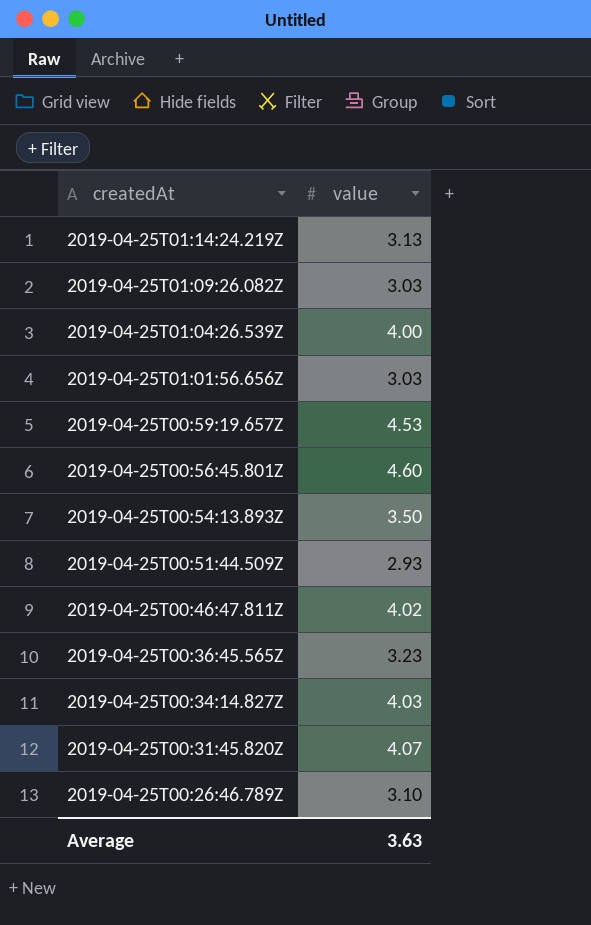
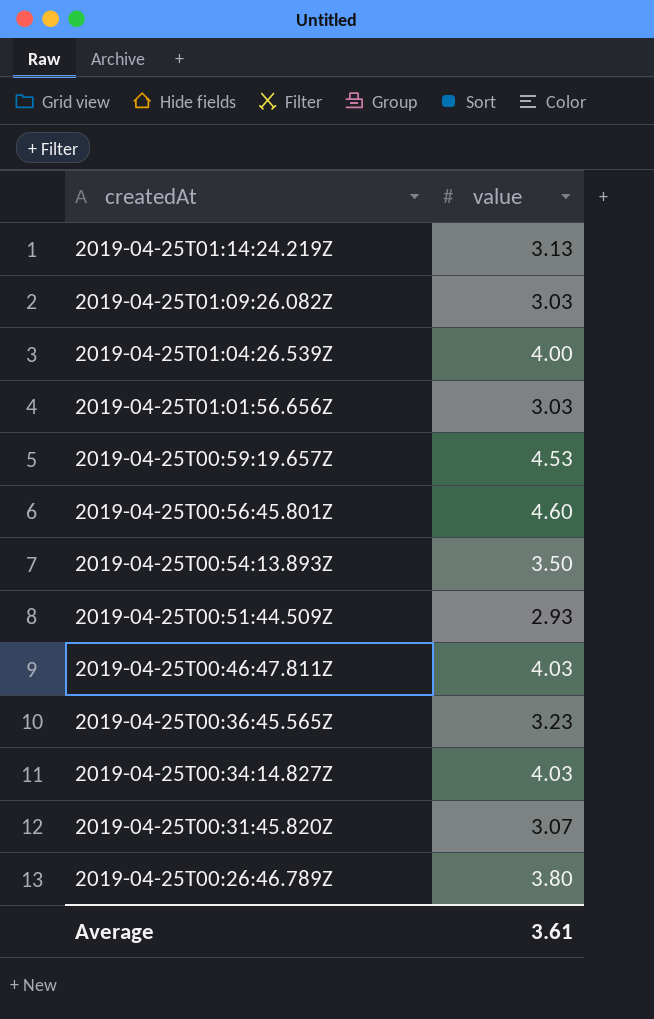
2019-04-25T00:46:47.811Z | value: 4.02 -> 4.03
2019-04-25T00:31:45.820Z | value: 4.07 -> 3.07
2019-04-25T00:26:46.789Z | value: 3.10 -> 3.80
Average | value: 3.63 -> 3.61

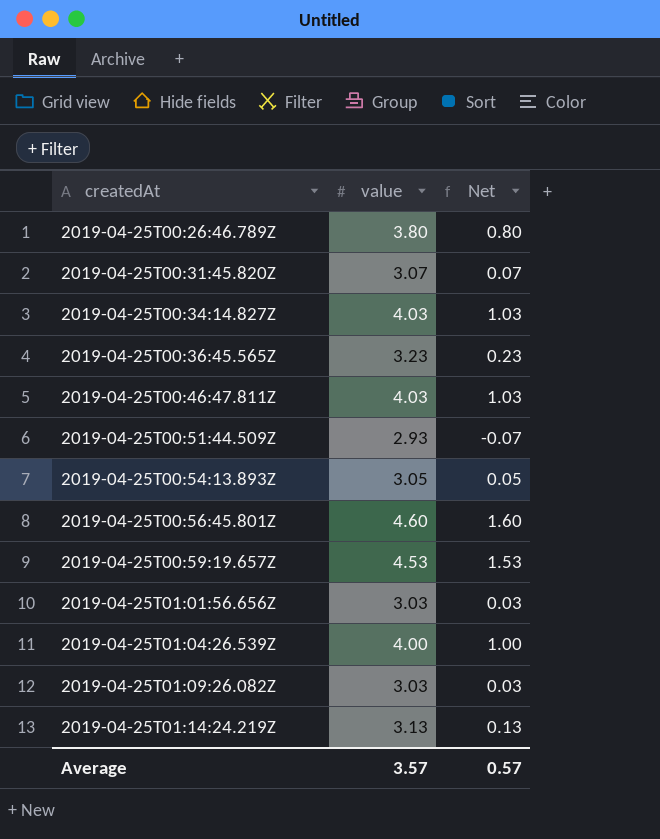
row order: createdAt descending -> createdAt ascending
column Net | formula: none -> [value] - 3
2019-04-25T00:54:13.893Z | value: 3.50 -> 3.05
Average | value: 3.61 -> 3.57

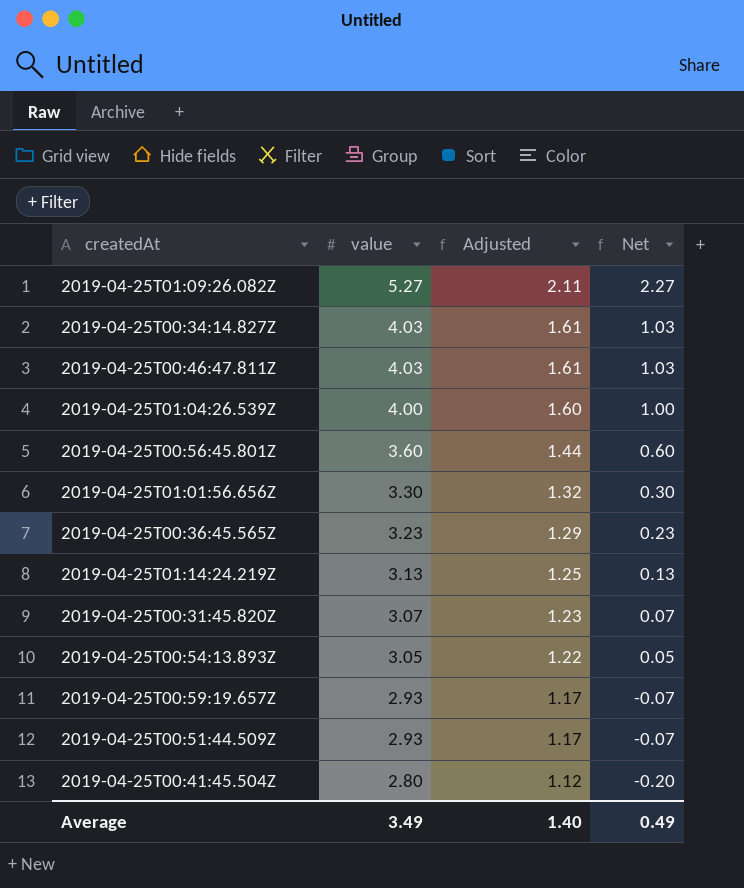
row order: createdAt ascending -> value descending
column Adjusted | formula: none -> [value] * 0.4
row 2019-04-25T00:26:46.789Z: 3.80 | 0.80 -> none
2019-04-25T01:09:26.082Z | value: 3.03 -> 5.27
2019-04-25T01:09:26.082Z | Net: 0.03 -> 2.27
2019-04-25T00:56:45.801Z | value: 4.60 -> 3.60
2019-04-25T00:56:45.801Z | Net: 1.60 -> 0.60
2019-04-25T01:01:56.656Z | value: 3.03 -> 3.30
2019-04-25T01:01:56.656Z | Net: 0.03 -> 0.30
2019-04-25T00:59:19.657Z | value: 4.53 -> 2.93
2019-04-25T00:59:19.657Z | Net: 1.53 -> -0.07
row 2019-04-25T00:41:45.504Z: none -> 2.80 | 1.12 | -0.20
Average | value: 3.57 -> 3.49
Average | Net: 0.57 -> 0.49

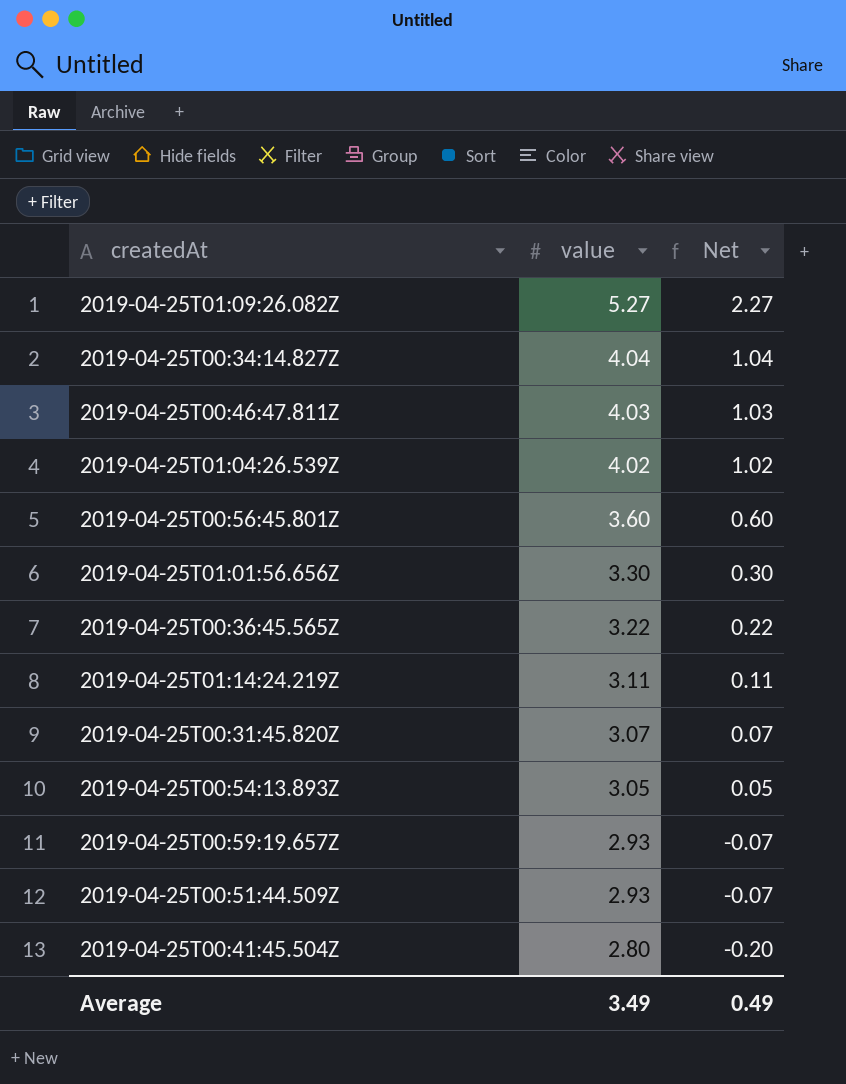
column Adjusted | formula: [value] * 0.4 -> none
2019-04-25T00:34:14.827Z | value: 4.03 -> 4.04
2019-04-25T00:34:14.827Z | Net: 1.03 -> 1.04
2019-04-25T01:04:26.539Z | value: 4.00 -> 4.02
2019-04-25T01:04:26.539Z | Net: 1.00 -> 1.02
2019-04-25T00:36:45.565Z | value: 3.23 -> 3.22
2019-04-25T00:36:45.565Z | Net: 0.23 -> 0.22
2019-04-25T01:14:24.219Z | value: 3.13 -> 3.11
2019-04-25T01:14:24.219Z | Net: 0.13 -> 0.11

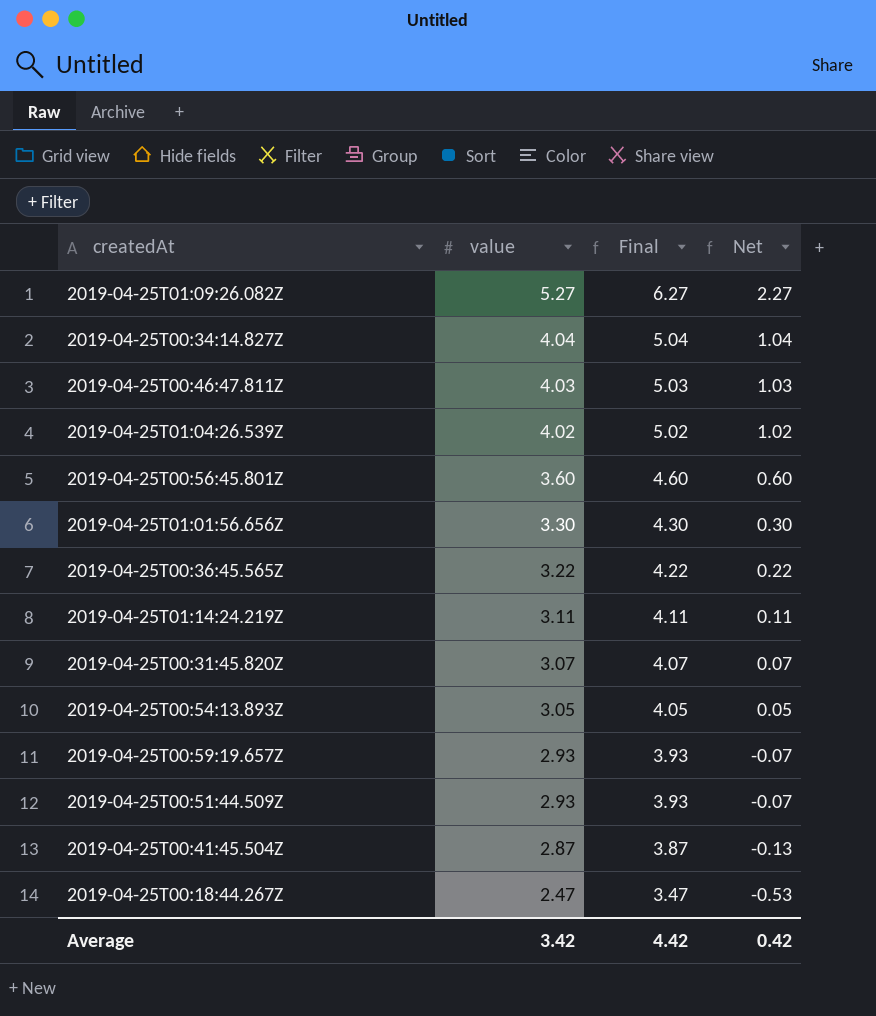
column Final | formula: none -> [value] + 1
2019-04-25T00:41:45.504Z | value: 2.80 -> 2.87
2019-04-25T00:41:45.504Z | Net: -0.20 -> -0.13
row 2019-04-25T00:18:44.267Z: none -> 2.47 | 3.47 | -0.53
Average | value: 3.49 -> 3.42
Average | Net: 0.49 -> 0.42

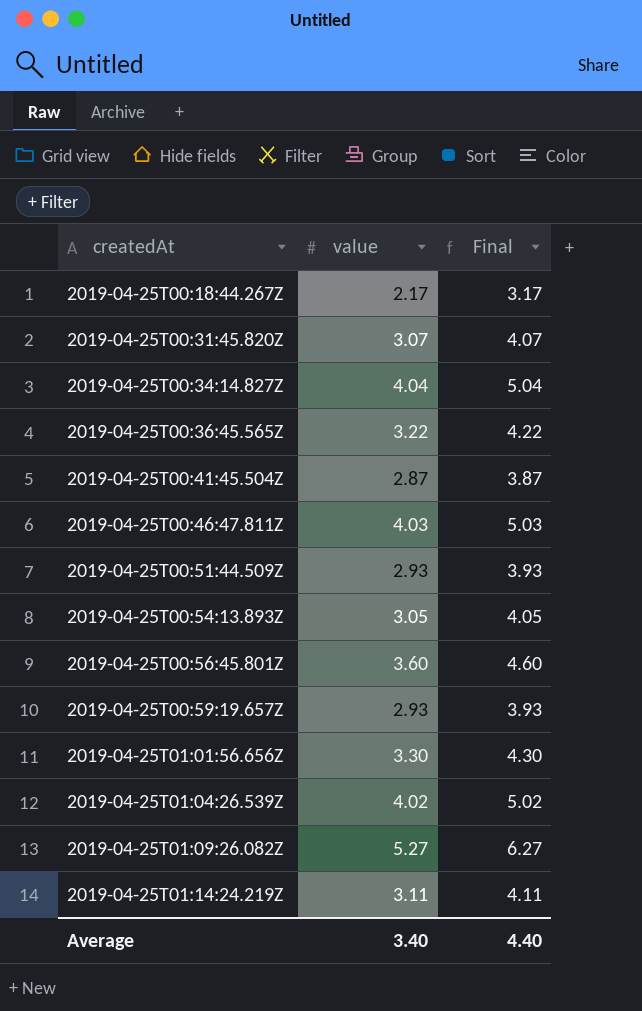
row order: value descending -> createdAt ascending
column Net | formula: [value] - 3 -> none
2019-04-25T00:18:44.267Z | value: 2.47 -> 2.17
2019-04-25T00:18:44.267Z | Final: 3.47 -> 3.17
Average | value: 3.42 -> 3.40
Average | Final: 4.42 -> 4.40

